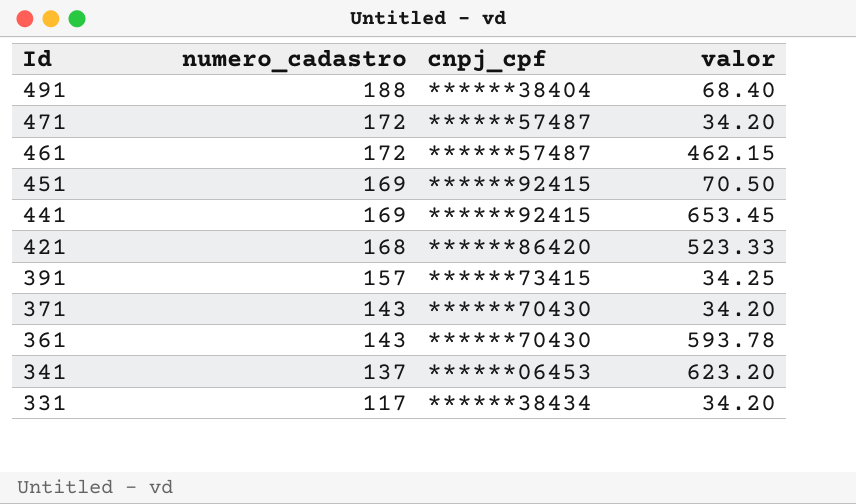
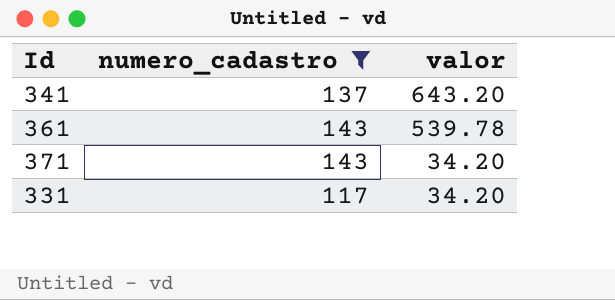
filter: none -> numero_cadastro <= 143
row order: Id descending -> valor descending
column cnpj_cpf | position: 3 -> none
341 | valor: 623.20 -> 643.20
361 | valor: 593.78 -> 539.78

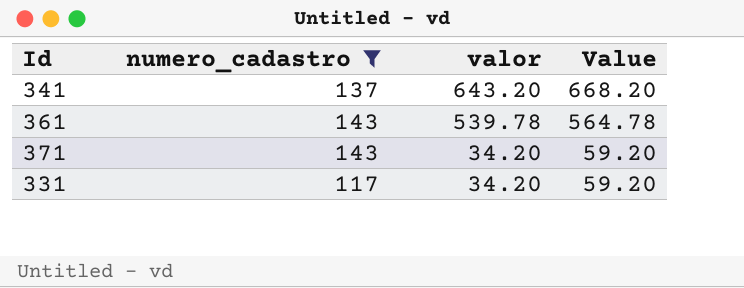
column Value | formula: none -> [valor] + 25

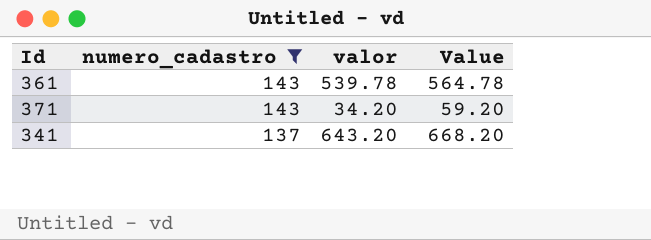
row order: valor descending -> numero_cadastro descending
row 331: 117 | 34.20 | 59.20 -> none

